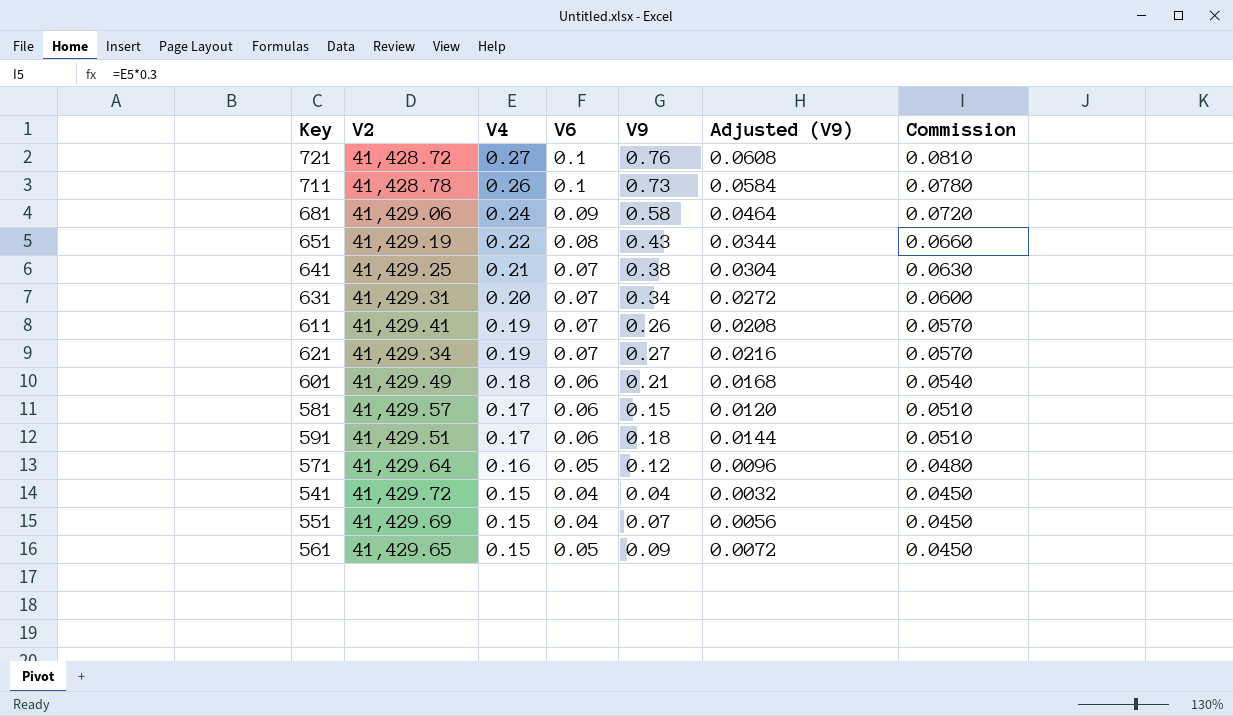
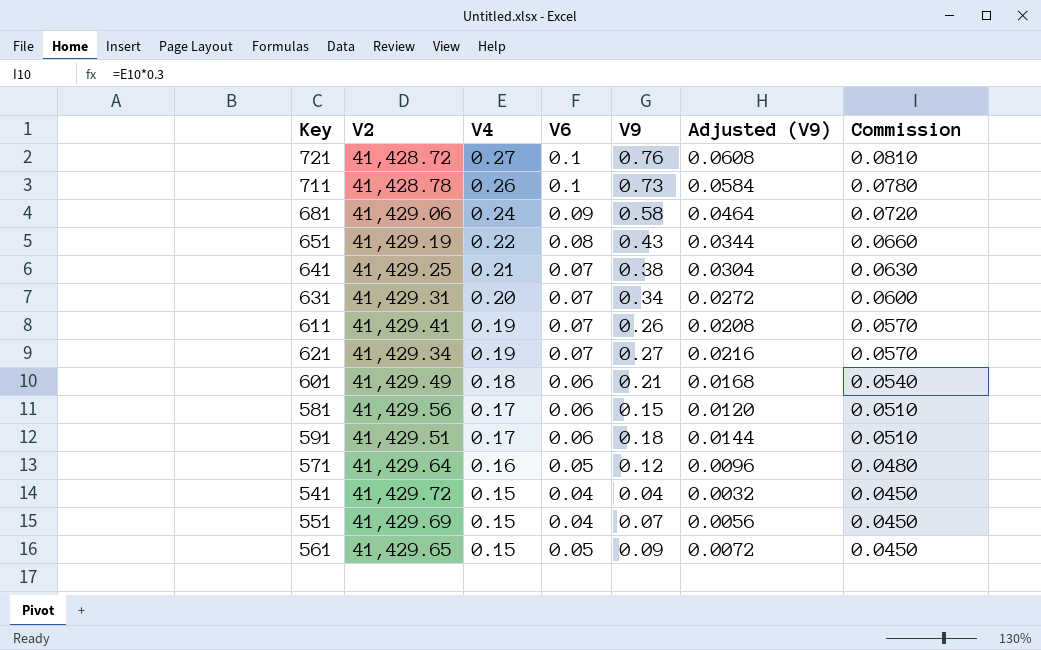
581 | V2: 41,429.57 -> 41,429.56

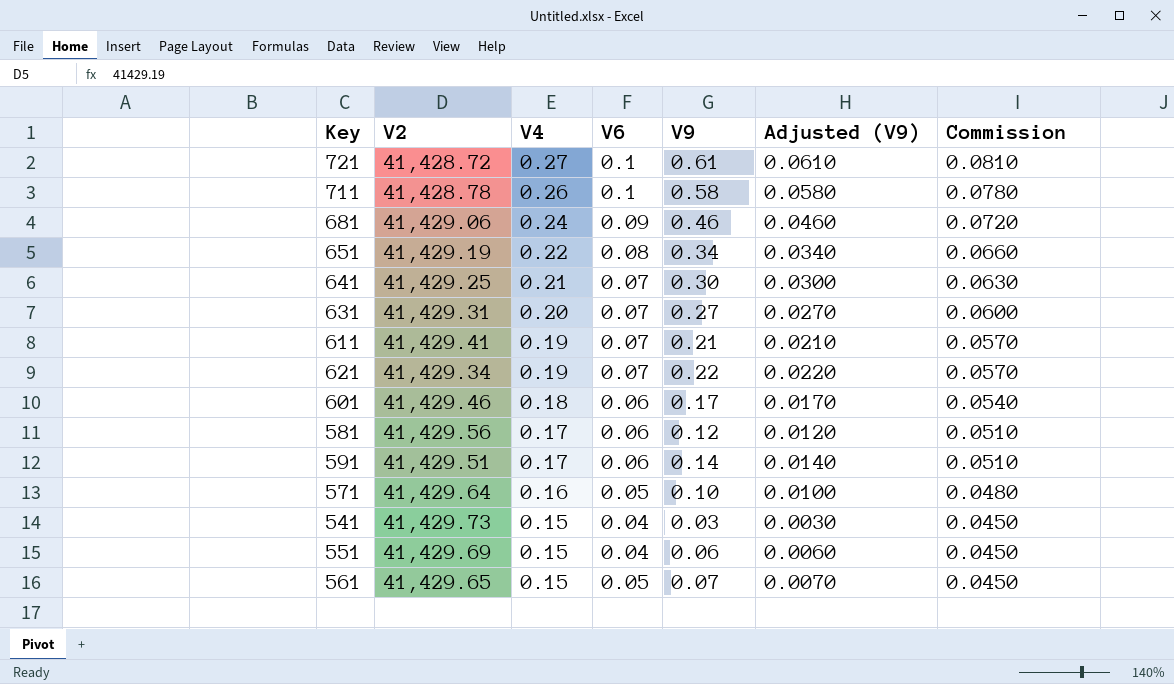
column Adjusted (V9) | formula: [V9] * 0.08 -> [V9] * 0.1
721 | V9: 0.76 -> 0.61
711 | V9: 0.73 -> 0.58
681 | V9: 0.58 -> 0.46
651 | V9: 0.43 -> 0.34
641 | V9: 0.38 -> 0.30
631 | V9: 0.34 -> 0.27
611 | V9: 0.26 -> 0.21
621 | V9: 0.27 -> 0.22
601 | V2: 41,429.49 -> 41,429.46
601 | V9: 0.21 -> 0.17
581 | V9: 0.15 -> 0.12
591 | V9: 0.18 -> 0.14
571 | V9: 0.12 -> 0.10
541 | V2: 41,429.72 -> 41,429.73
541 | V9: 0.04 -> 0.03
551 | V9: 0.07 -> 0.06
561 | V9: 0.09 -> 0.07

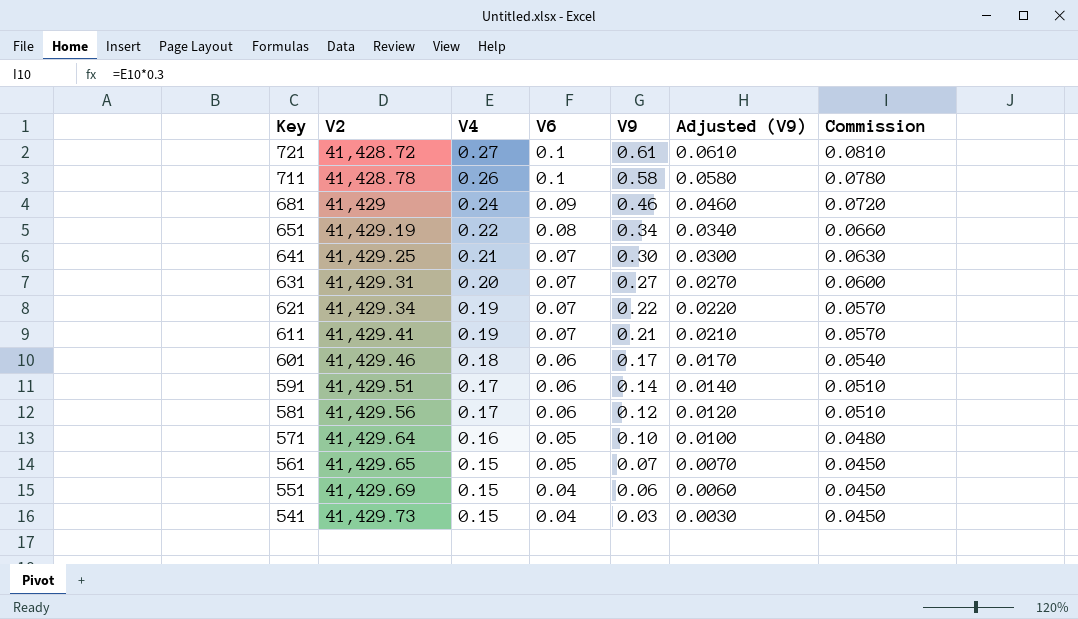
row order: V4 descending -> Key descending
681 | V2: 41,429.06 -> 41,429

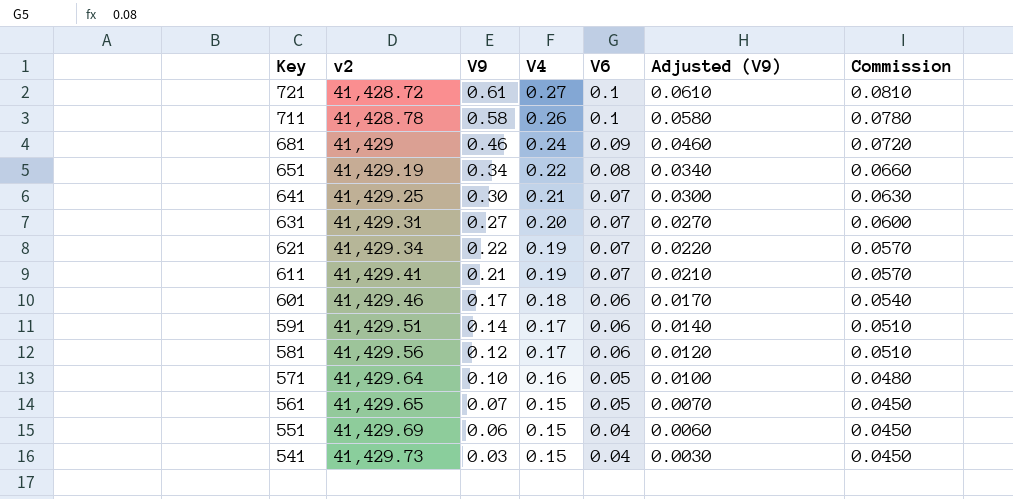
column name: V2 -> v2
column V9 | position: 5 -> 3

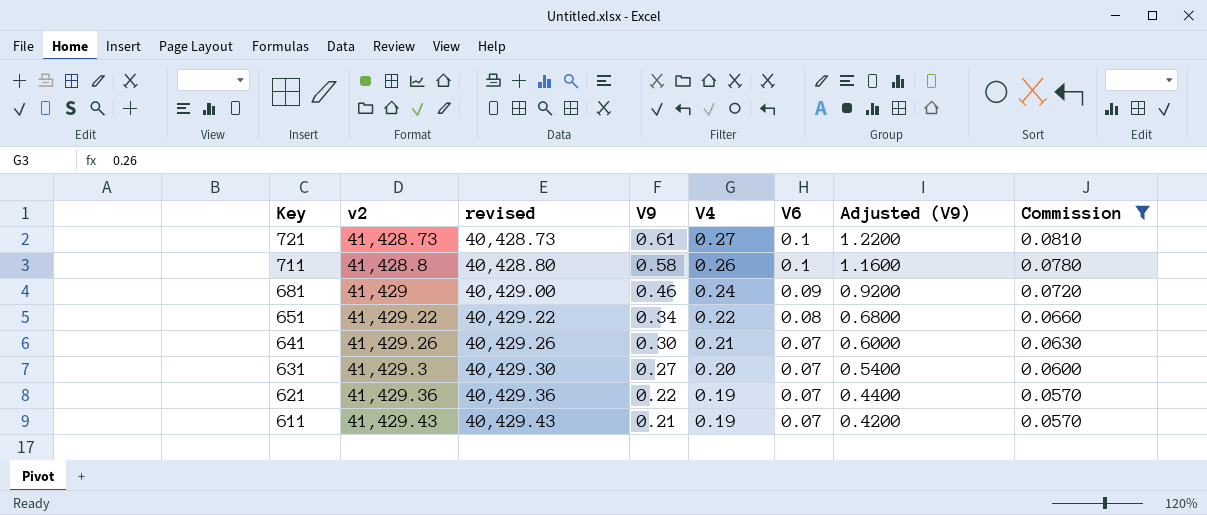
filter: none -> Commission >= 0.0570
column revised | formula: none -> [v2] - 1000
column Adjusted (V9) | formula: [V9] * 0.1 -> [V9] * 2
721 | v2: 41,428.72 -> 41,428.73
711 | v2: 41,428.78 -> 41,428.8
651 | v2: 41,429.19 -> 41,429.22
641 | v2: 41,429.25 -> 41,429.26
631 | v2: 41,429.31 -> 41,429.3
621 | v2: 41,429.34 -> 41,429.36
611 | v2: 41,429.41 -> 41,429.43

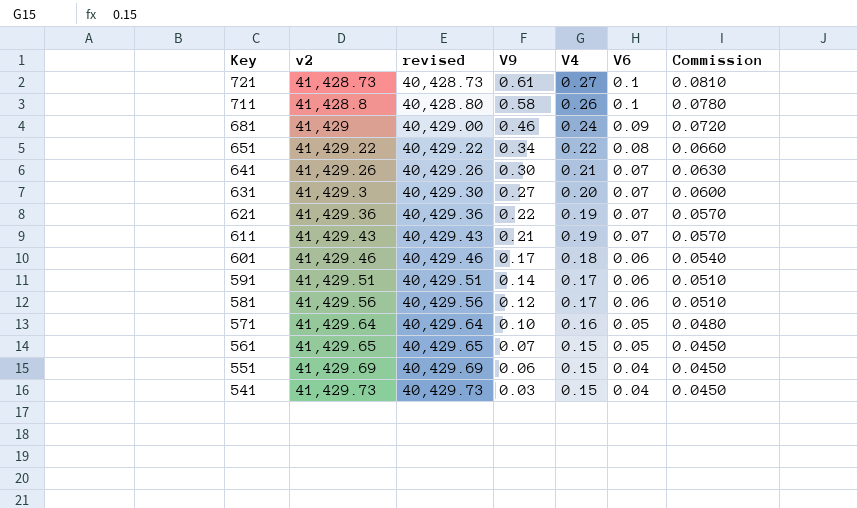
filter: Commission >= 0.0570 -> none
column Adjusted (V9) | formula: [V9] * 2 -> none

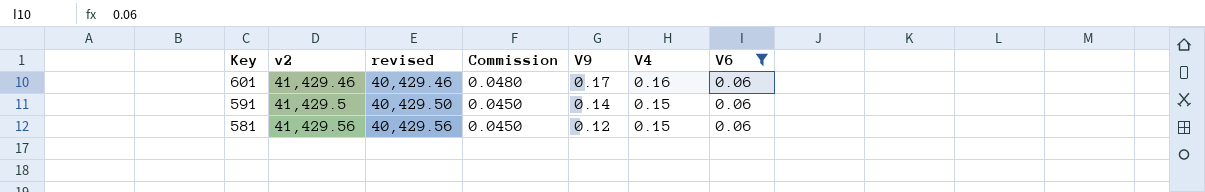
filter: none -> V6 = 0.06
column Commission | position: 7 -> 4
601 | Commission: 0.0540 -> 0.0480
601 | V4: 0.18 -> 0.16
591 | v2: 41,429.51 -> 41,429.5
591 | revised: 40,429.51 -> 40,429.50
591 | Commission: 0.0510 -> 0.0450
591 | V4: 0.17 -> 0.15
581 | Commission: 0.0510 -> 0.0450
581 | V4: 0.17 -> 0.15

